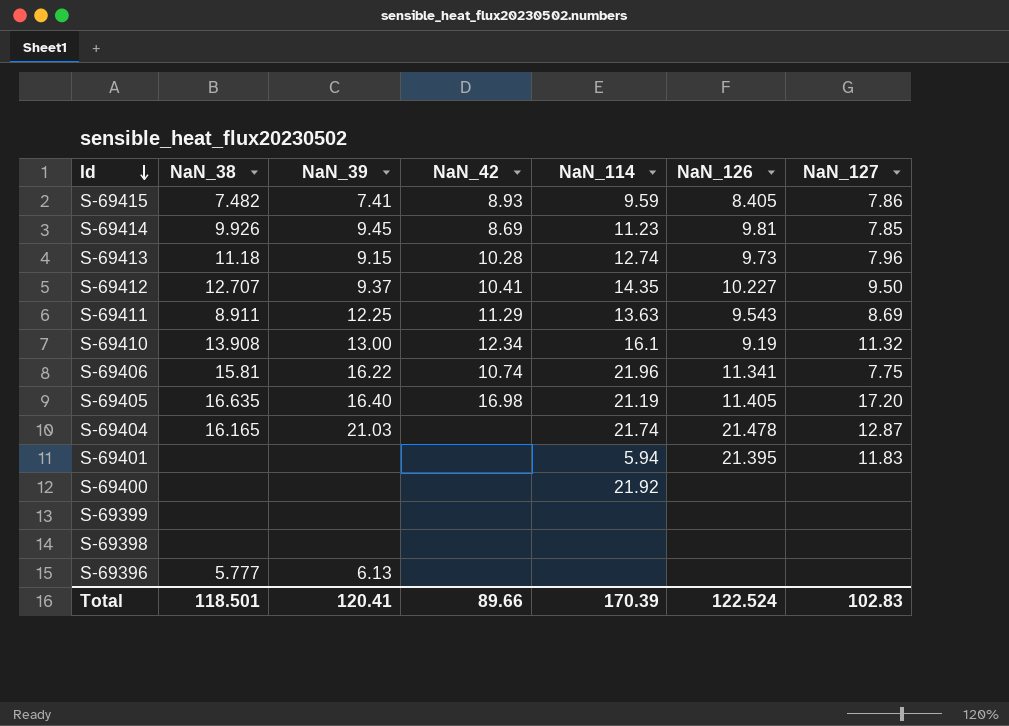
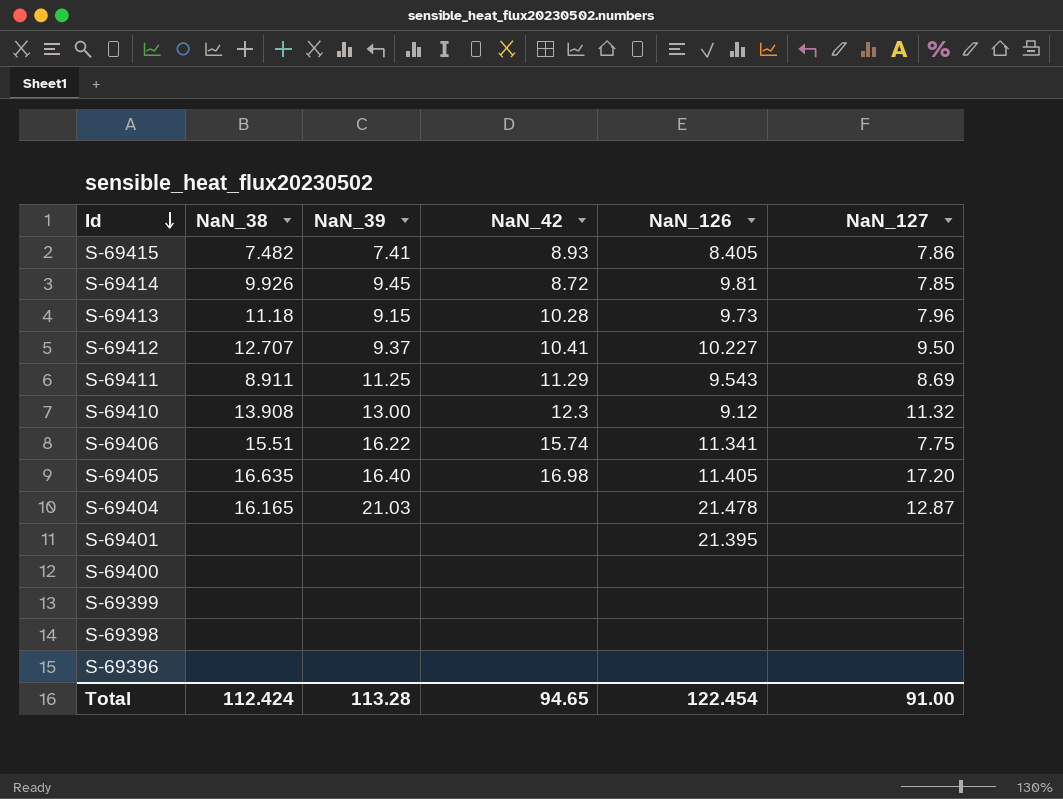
column NaN_114 | position: 5 -> none
S-69414 | NaN_42: 8.69 -> 8.72
S-69411 | NaN_39: 12.25 -> 11.25
S-69410 | NaN_42: 12.34 -> 12.3
S-69410 | NaN_126: 9.19 -> 9.12
S-69406 | NaN_38: 15.81 -> 15.51
S-69406 | NaN_42: 10.74 -> 15.74
S-69401 | NaN_127: 11.83 -> none
S-69396 | NaN_38: 5.777 -> none
S-69396 | NaN_39: 6.13 -> none
Total | NaN_38: 118.501 -> 112.424
Total | NaN_39: 120.41 -> 113.28
Total | NaN_42: 89.66 -> 94.65
Total | NaN_126: 122.524 -> 122.454
Total | NaN_127: 102.83 -> 91.00

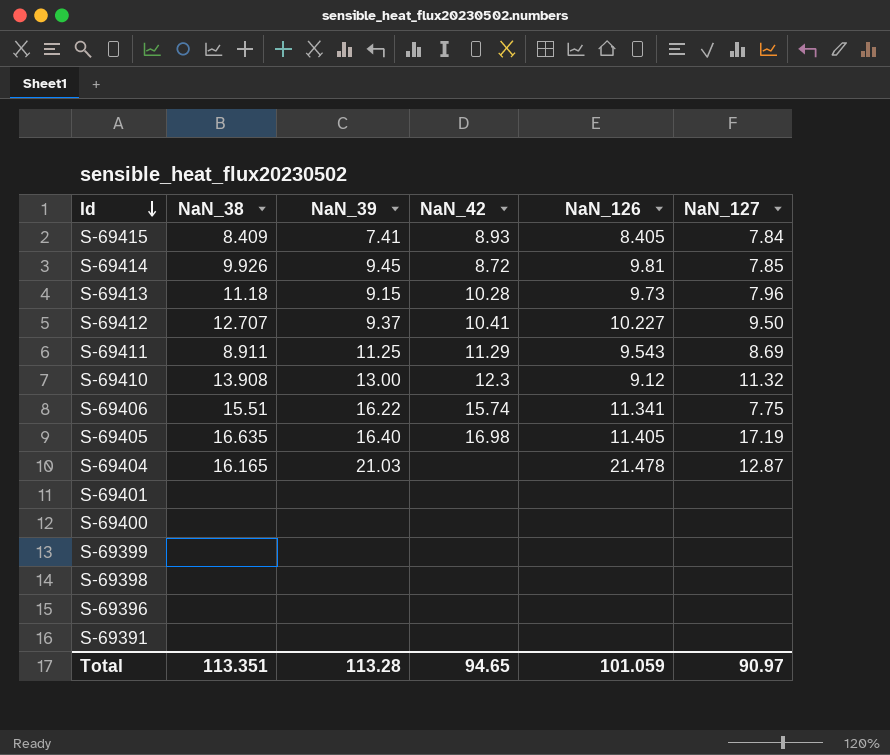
S-69415 | NaN_38: 7.482 -> 8.409
S-69415 | NaN_127: 7.86 -> 7.84
S-69405 | NaN_127: 17.20 -> 17.19
S-69401 | NaN_126: 21.395 -> none
row S-69391: none -> none | none | none | none | none
Total | NaN_38: 112.424 -> 113.351
Total | NaN_126: 122.454 -> 101.059
Total | NaN_127: 91.00 -> 90.97

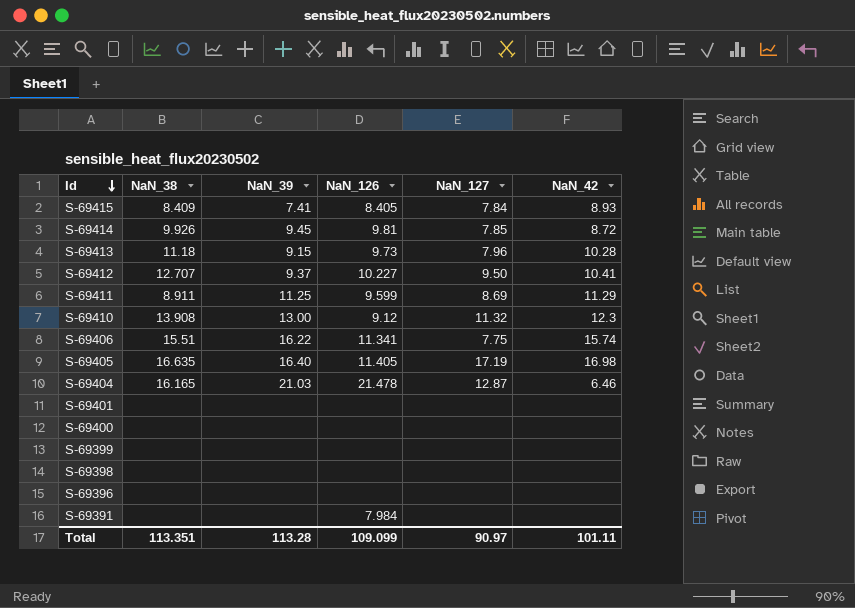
column NaN_42 | position: 4 -> 6
S-69411 | NaN_126: 9.543 -> 9.599
S-69404 | NaN_42: none -> 6.46
S-69391 | NaN_126: none -> 7.984
Total | NaN_126: 101.059 -> 109.099
Total | NaN_42: 94.65 -> 101.11

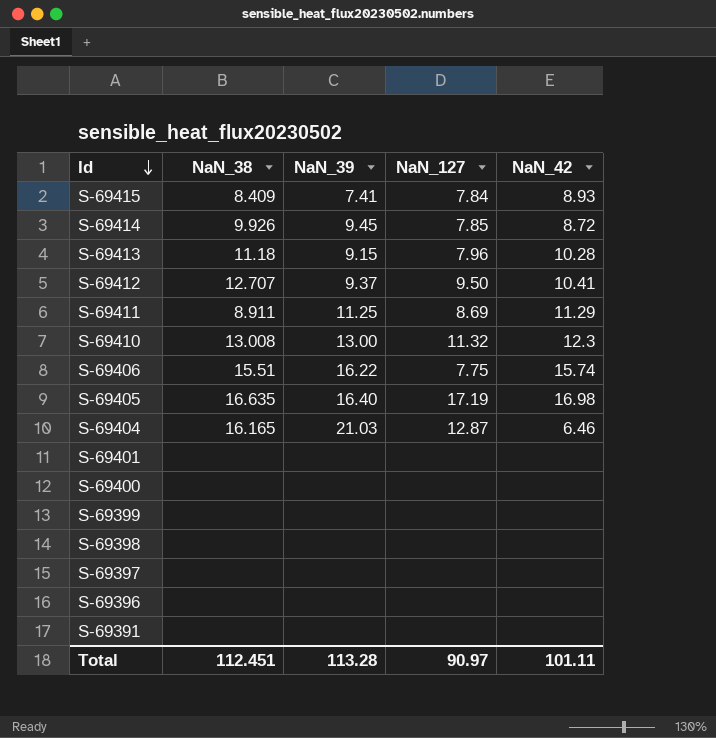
column NaN_126 | position: 4 -> none
S-69410 | NaN_38: 13.908 -> 13.008
row S-69397: none -> none | none | none | none
Total | NaN_38: 113.351 -> 112.451

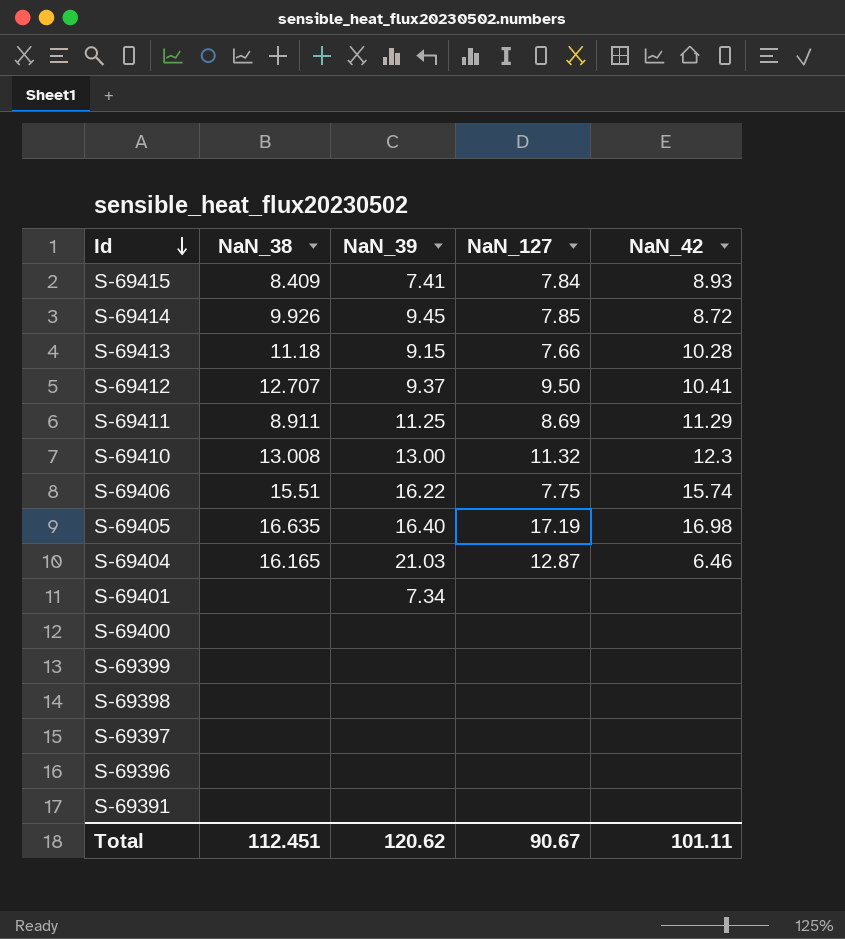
S-69413 | NaN_127: 7.96 -> 7.66
S-69401 | NaN_39: none -> 7.34
Total | NaN_39: 113.28 -> 120.62
Total | NaN_127: 90.97 -> 90.67

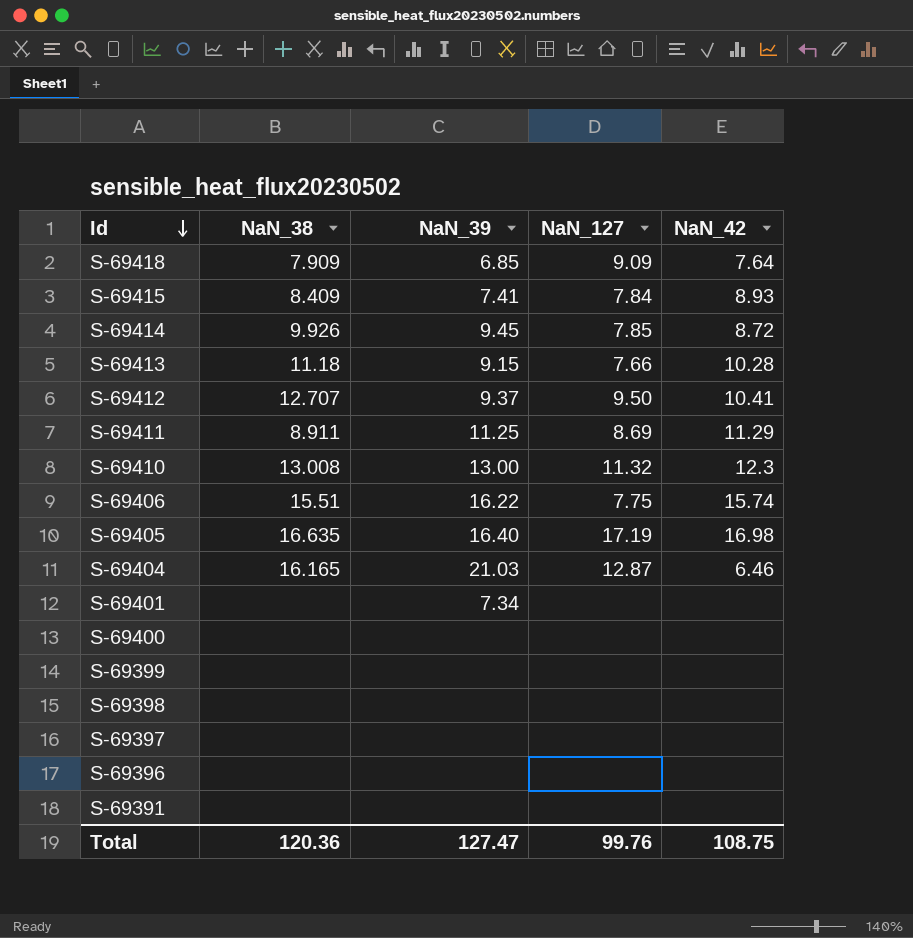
row S-69418: none -> 7.909 | 6.85 | 9.09 | 7.64
Total | NaN_38: 112.451 -> 120.36
Total | NaN_39: 120.62 -> 127.47
Total | NaN_127: 90.67 -> 99.76
Total | NaN_42: 101.11 -> 108.75

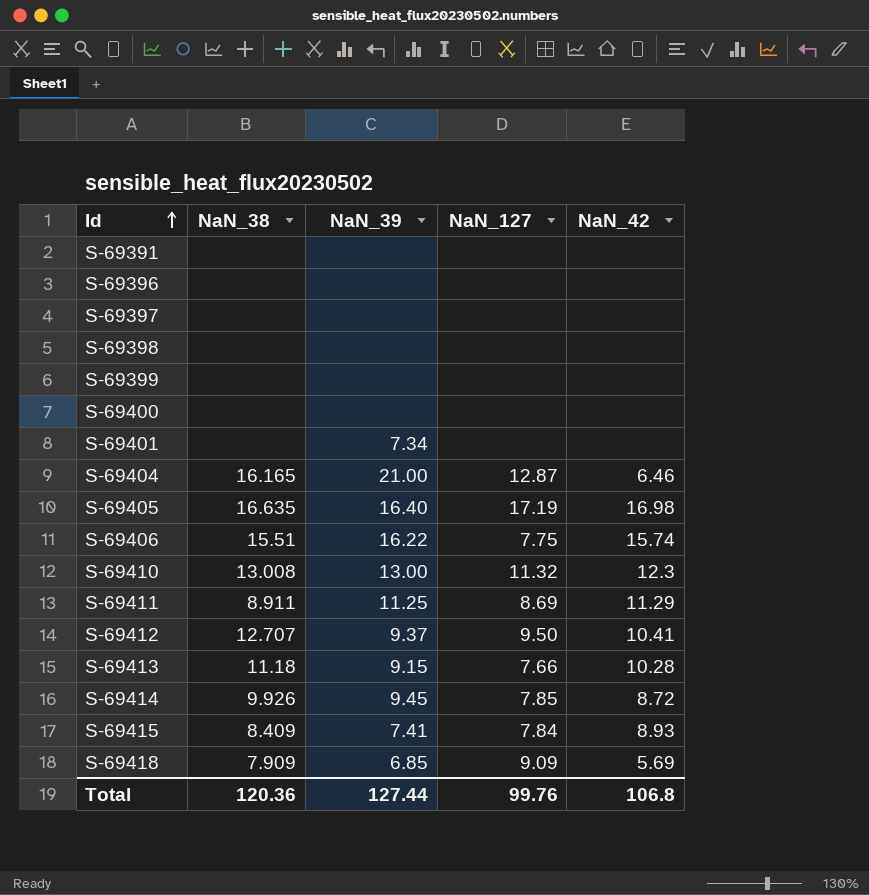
row order: Id descending -> Id ascending
S-69404 | NaN_39: 21.03 -> 21.00
S-69418 | NaN_42: 7.64 -> 5.69
Total | NaN_39: 127.47 -> 127.44
Total | NaN_42: 108.75 -> 106.8

